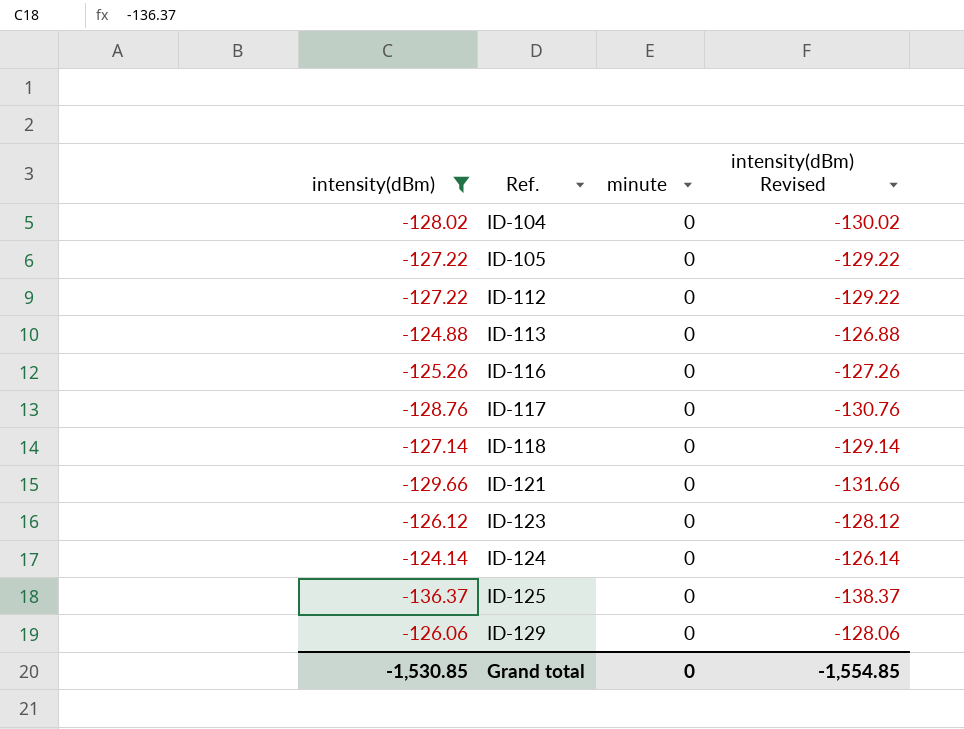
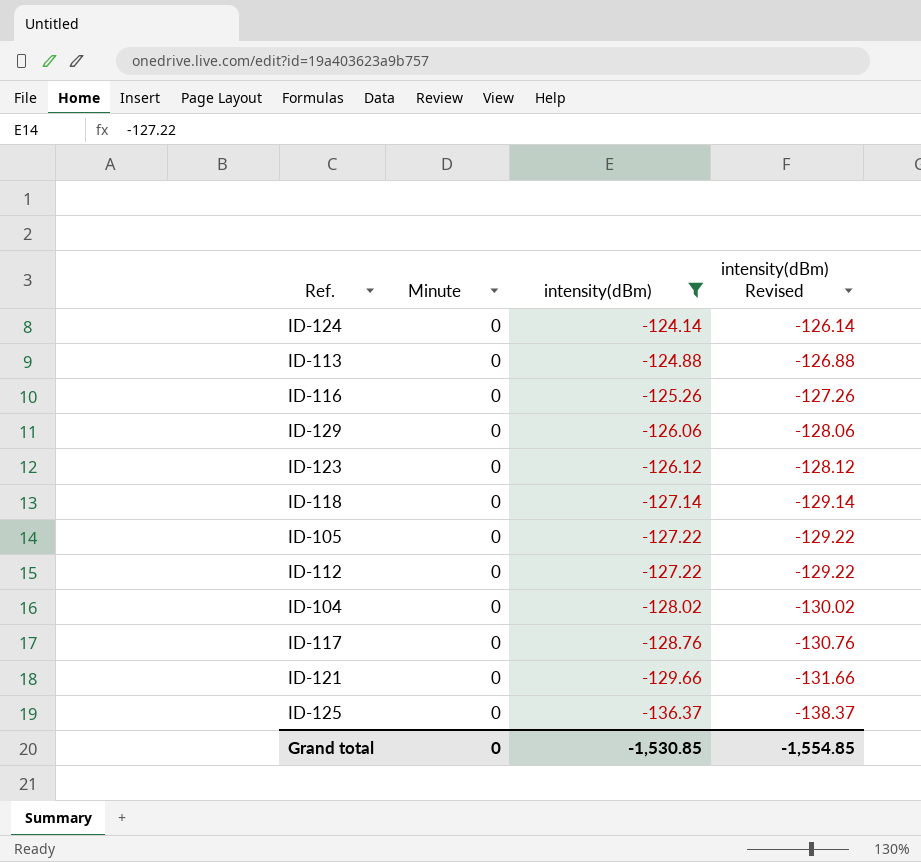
row order: Ref. ascending -> intensity(dBm) descending
column name: minute -> Minute
column intensity(dBm) | position: 1 -> 3

